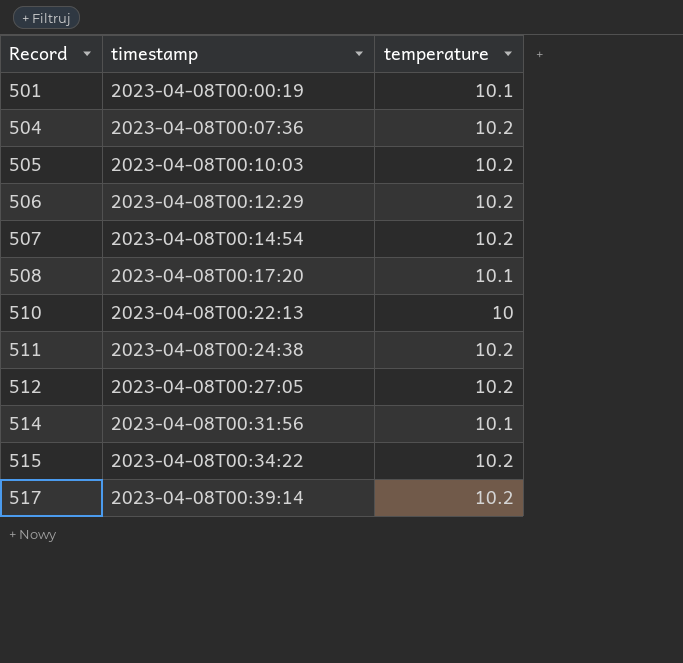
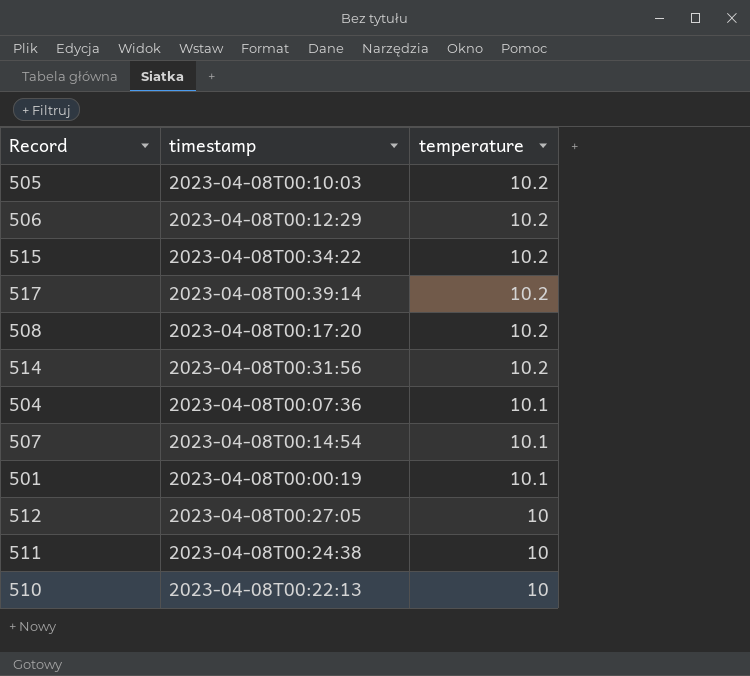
row order: Record ascending -> temperature descending
508 | temperature: 10.1 -> 10.2
514 | temperature: 10.1 -> 10.2
504 | temperature: 10.2 -> 10.1
507 | temperature: 10.2 -> 10.1
512 | temperature: 10.2 -> 10
511 | temperature: 10.2 -> 10

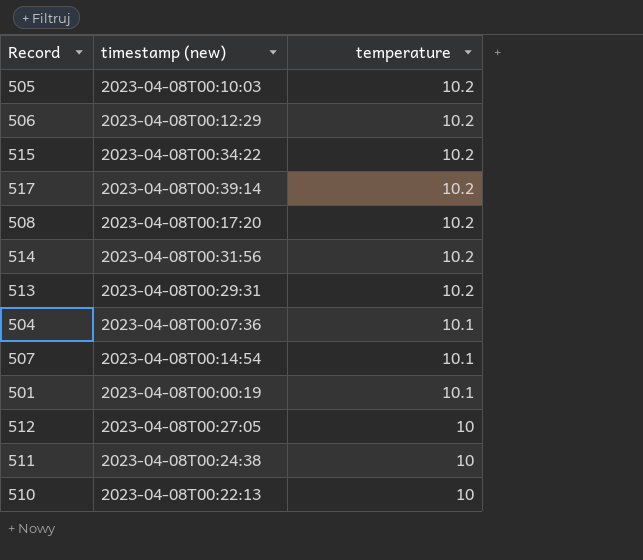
column name: timestamp -> timestamp (new)
row 513: none -> 2023-04-08T00:29:31 | 10.2

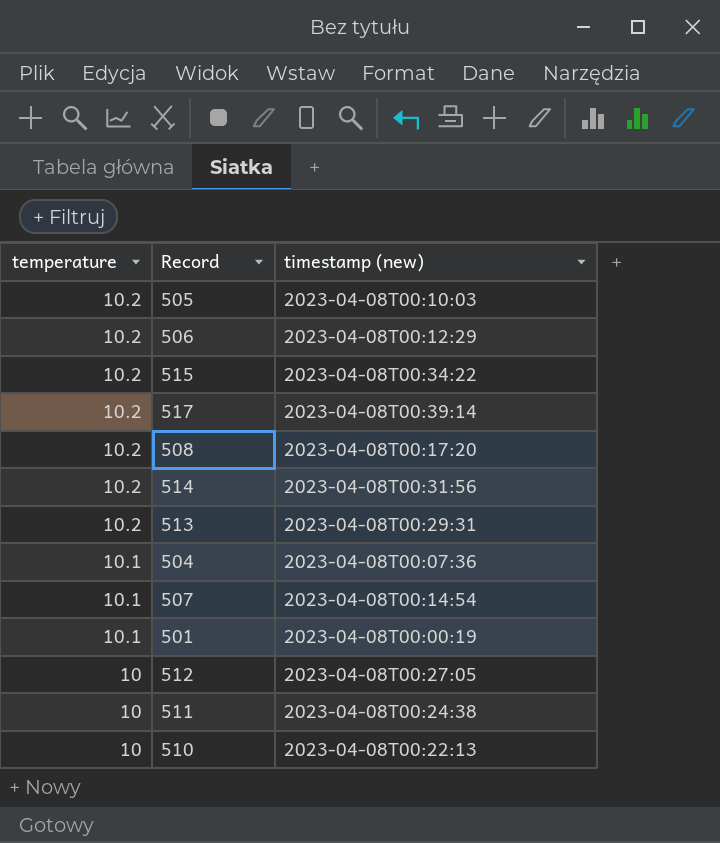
column temperature | position: 3 -> 1

